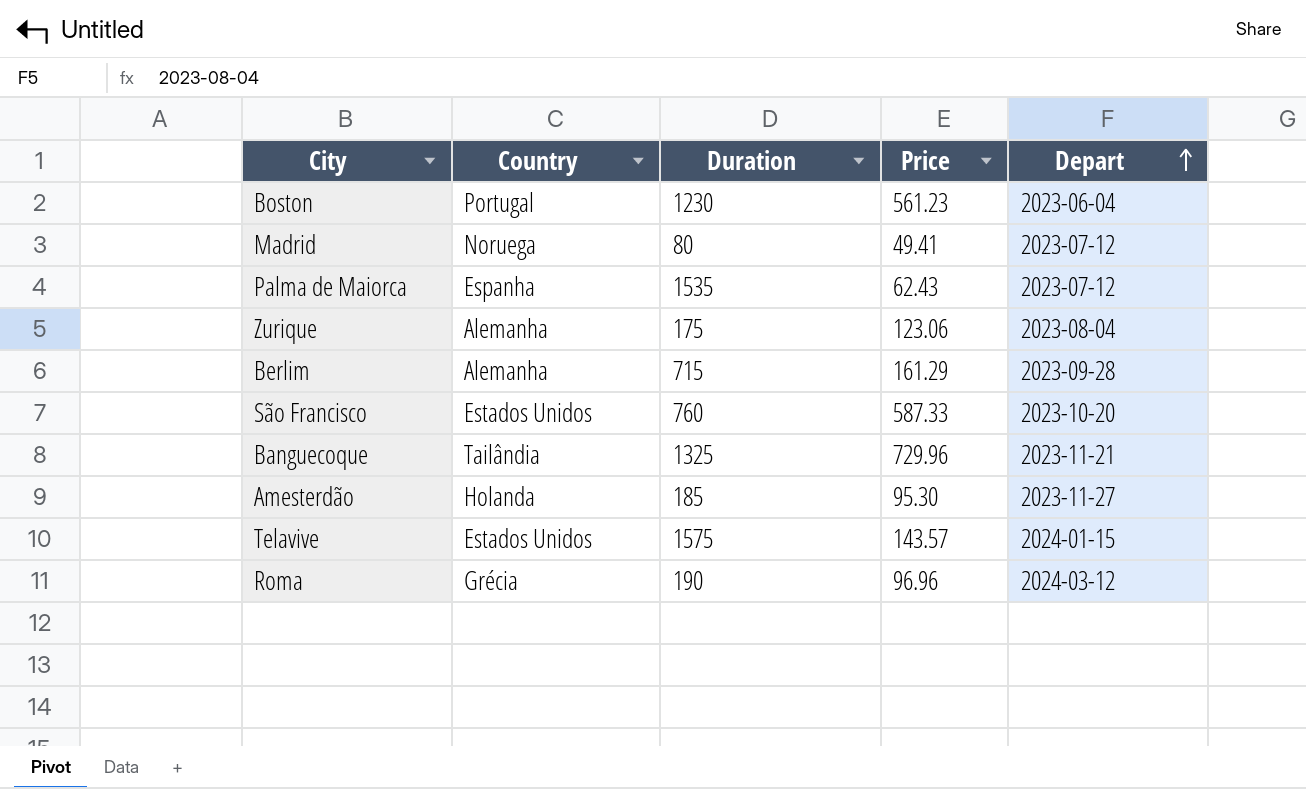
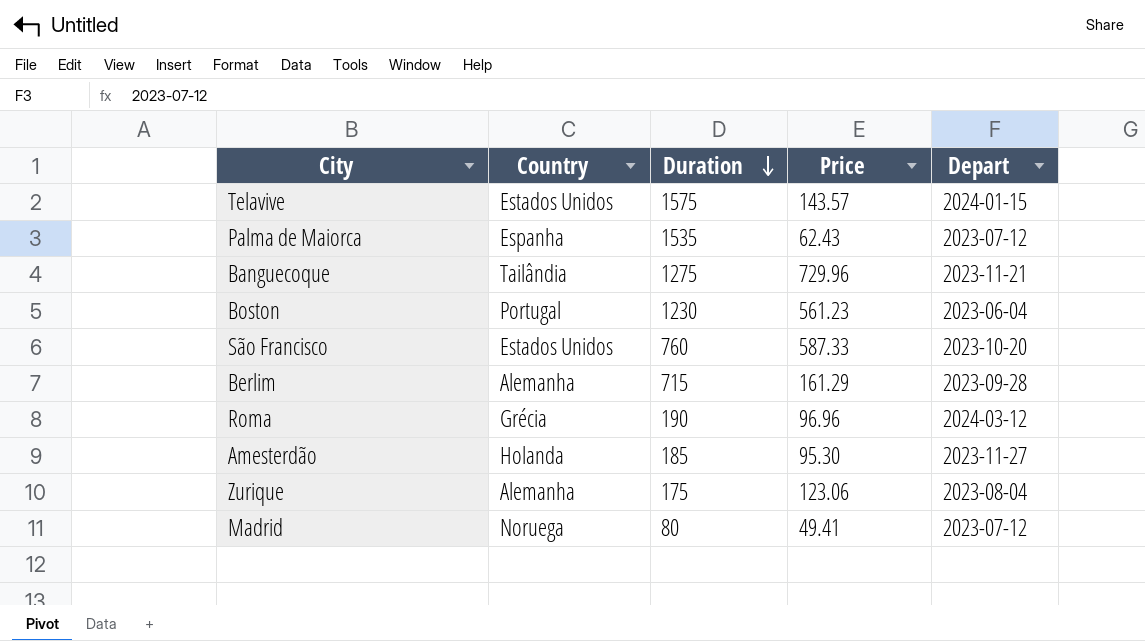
row order: Depart ascending -> Duration descending
Banguecoque | Duration: 1325 -> 1275

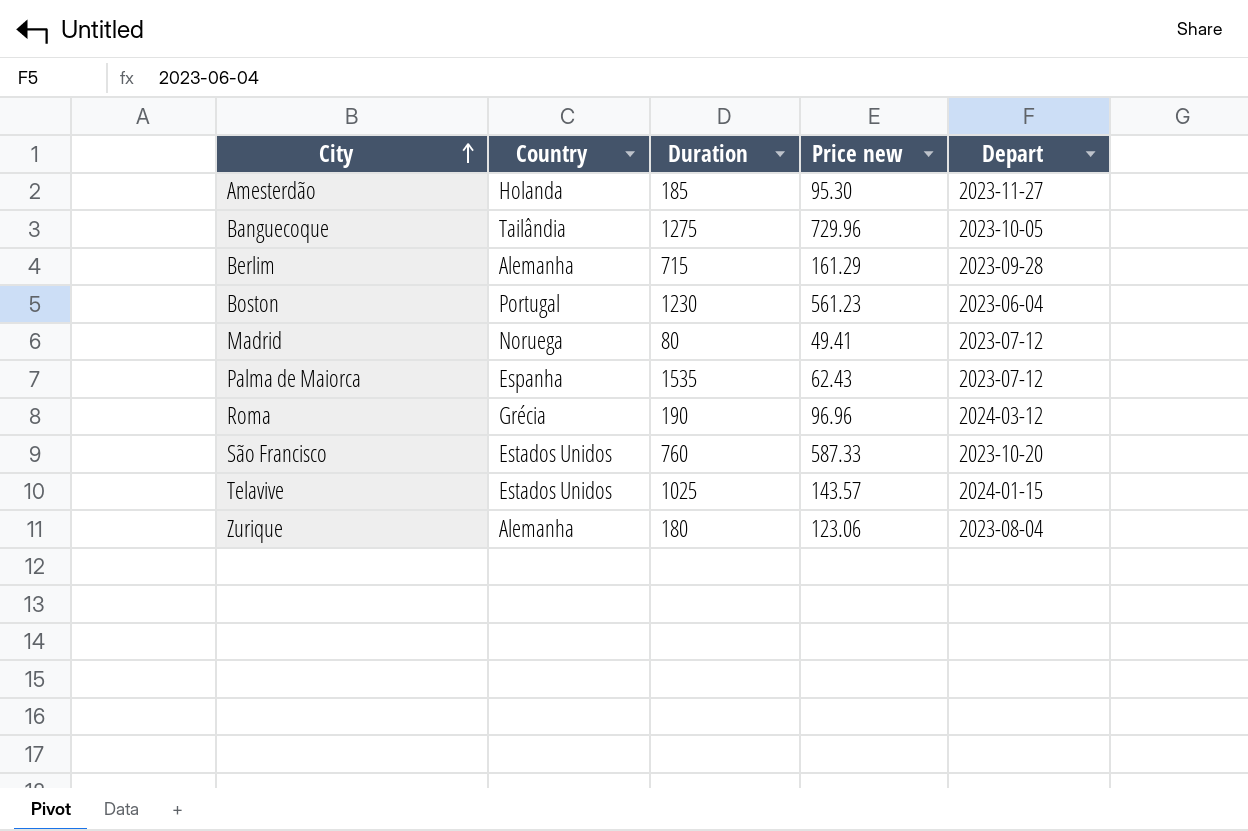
row order: Duration descending -> City ascending
column name: Price -> Price new
Banguecoque | Depart: 2023-11-21 -> 2023-10-05
Telavive | Duration: 1575 -> 1025
Zurique | Duration: 175 -> 180

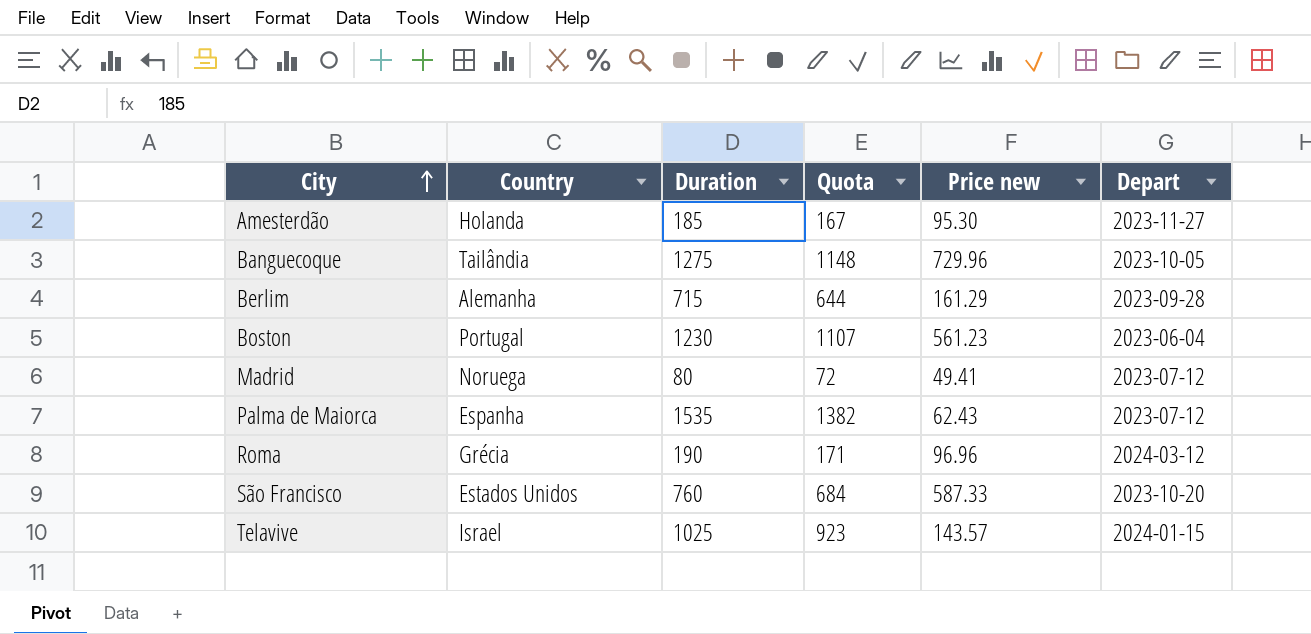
column Quota | formula: none -> [Duration] * 0.9
row Zurique: Alemanha | 180 | 123.06 | 2023-08-04 -> none
Telavive | Country: Estados Unidos -> Israel

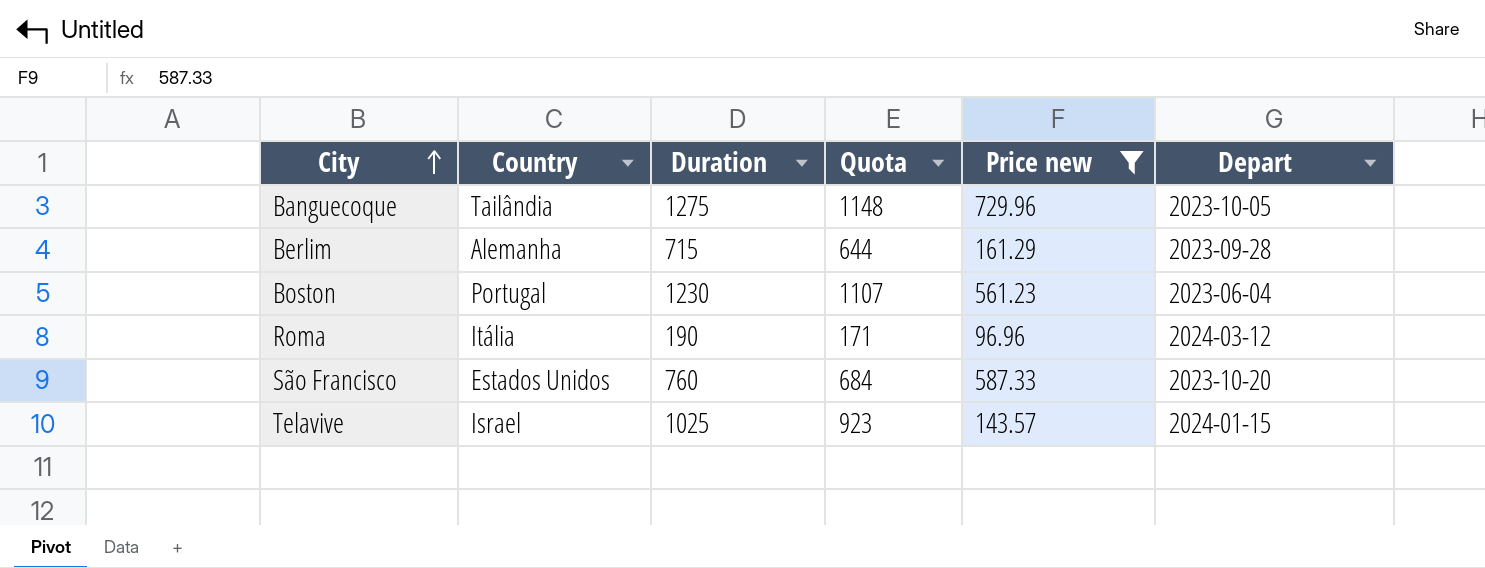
filter: none -> Price new >= 96.96
Roma | Country: Grécia -> Itália

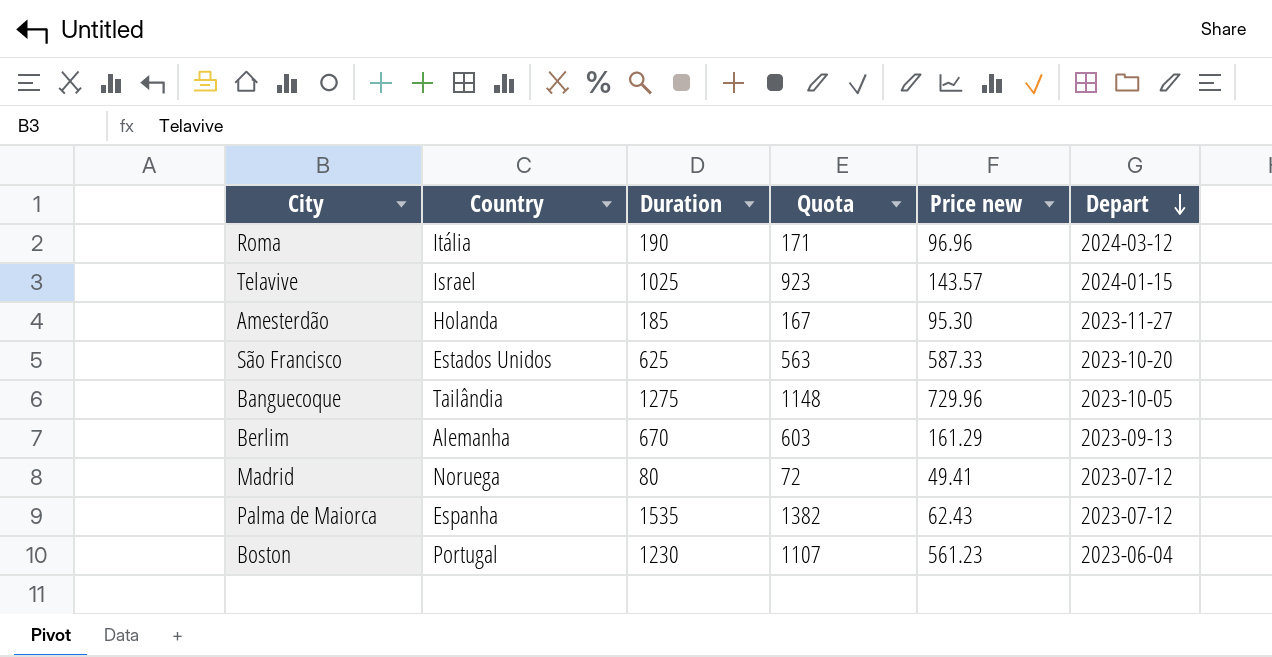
filter: Price new >= 96.96 -> none
row order: City ascending -> Depart descending
São Francisco | Duration: 760 -> 625
São Francisco | Quota: 684 -> 563
Berlim | Duration: 715 -> 670
Berlim | Quota: 644 -> 603
Berlim | Depart: 2023-09-28 -> 2023-09-13

